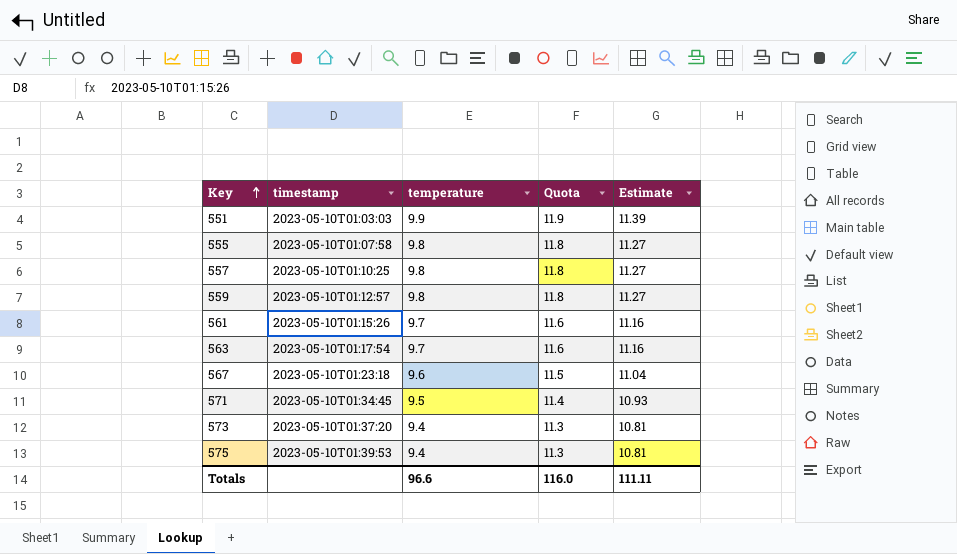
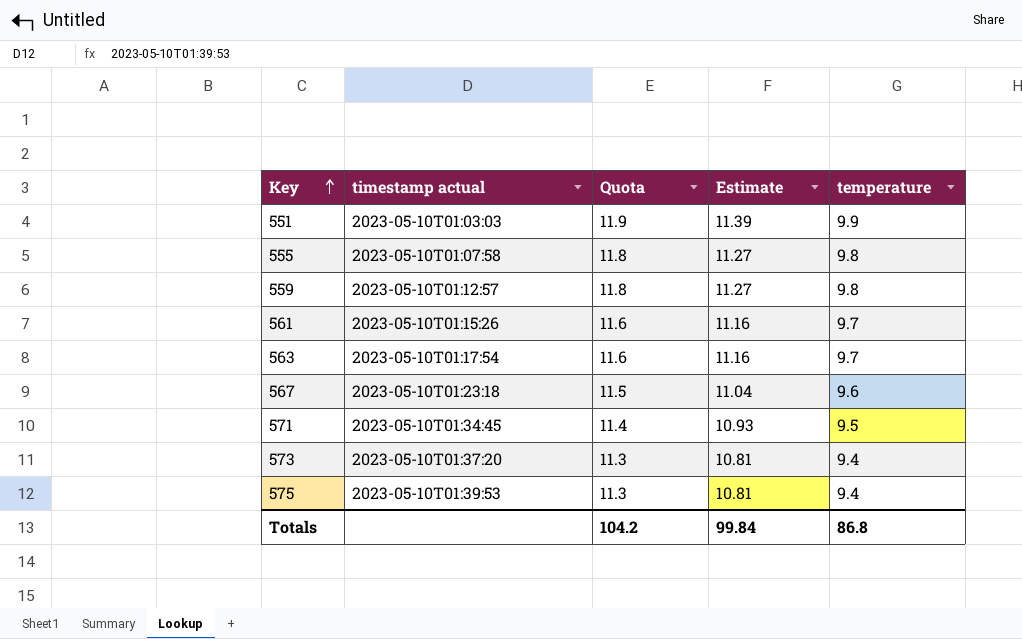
column name: timestamp -> timestamp actual
column temperature | position: 3 -> 5
row 557: 2023-05-10T01:10:25 | 9.8 | 11.8 | 11.27 -> none
Totals | Quota: 116.0 -> 104.2
Totals | Estimate: 111.11 -> 99.84
Totals | temperature: 96.6 -> 86.8

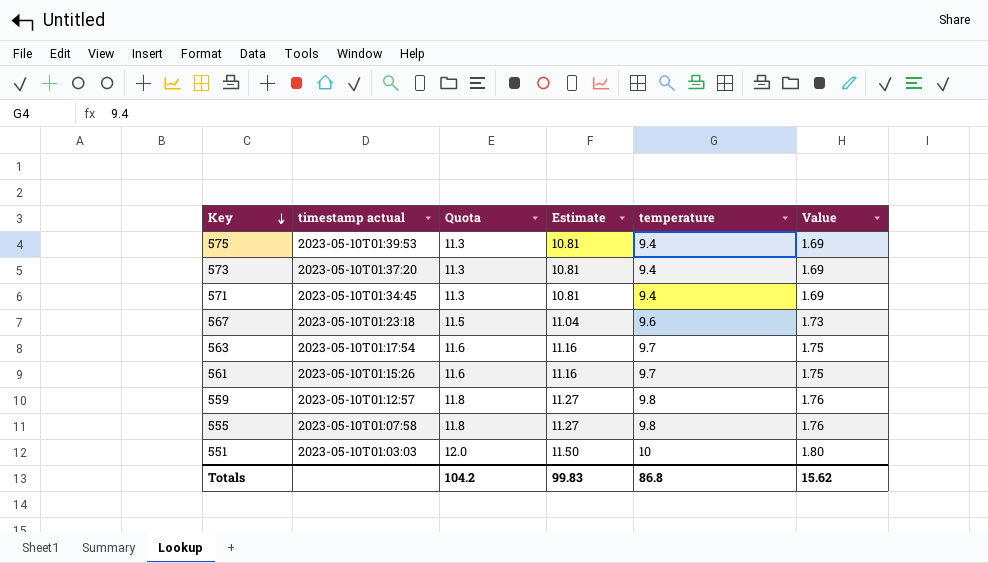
row order: Key ascending -> Key descending
column Value | formula: none -> [temperature] * 0.18
571 | Quota: 11.4 -> 11.3
571 | Estimate: 10.93 -> 10.81
571 | temperature: 9.5 -> 9.4
551 | Quota: 11.9 -> 12.0
551 | Estimate: 11.39 -> 11.50
551 | temperature: 9.9 -> 10
Totals | Estimate: 99.84 -> 99.83

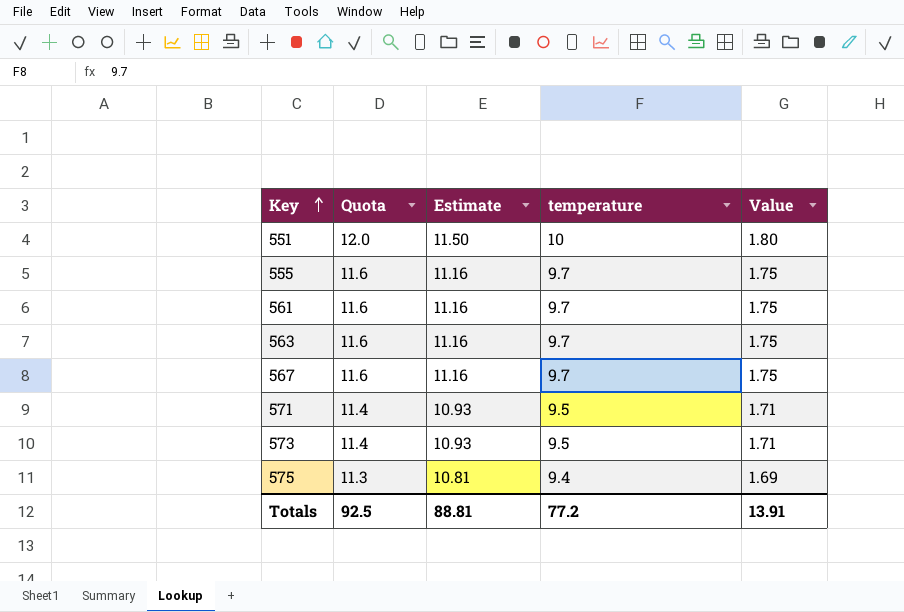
row order: Key descending -> Key ascending
column timestamp actual | position: 2 -> none
row 559: 2023-05-10T01:12:57 | 11.8 | 11.27 | 9.8 | 1.76 -> none
555 | Quota: 11.8 -> 11.6
555 | Estimate: 11.27 -> 11.16
555 | temperature: 9.8 -> 9.7
555 | Value: 1.76 -> 1.75
567 | Quota: 11.5 -> 11.6
567 | Estimate: 11.04 -> 11.16
567 | temperature: 9.6 -> 9.7
567 | Value: 1.73 -> 1.75
571 | Quota: 11.3 -> 11.4
571 | Estimate: 10.81 -> 10.93
571 | temperature: 9.4 -> 9.5
571 | Value: 1.69 -> 1.71
573 | Quota: 11.3 -> 11.4
573 | Estimate: 10.81 -> 10.93
573 | temperature: 9.4 -> 9.5
573 | Value: 1.69 -> 1.71
Totals | Quota: 104.2 -> 92.5
Totals | Estimate: 99.83 -> 88.81
Totals | temperature: 86.8 -> 77.2
Totals | Value: 15.62 -> 13.91

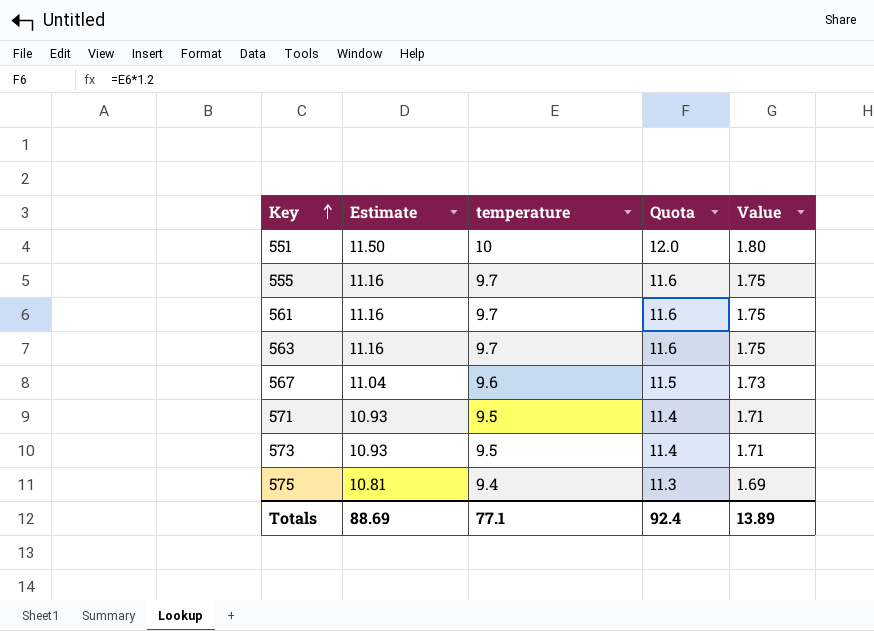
column Quota | position: 2 -> 4
567 | Estimate: 11.16 -> 11.04
567 | temperature: 9.7 -> 9.6
567 | Quota: 11.6 -> 11.5
567 | Value: 1.75 -> 1.73
Totals | Estimate: 88.81 -> 88.69
Totals | temperature: 77.2 -> 77.1
Totals | Quota: 92.5 -> 92.4
Totals | Value: 13.91 -> 13.89

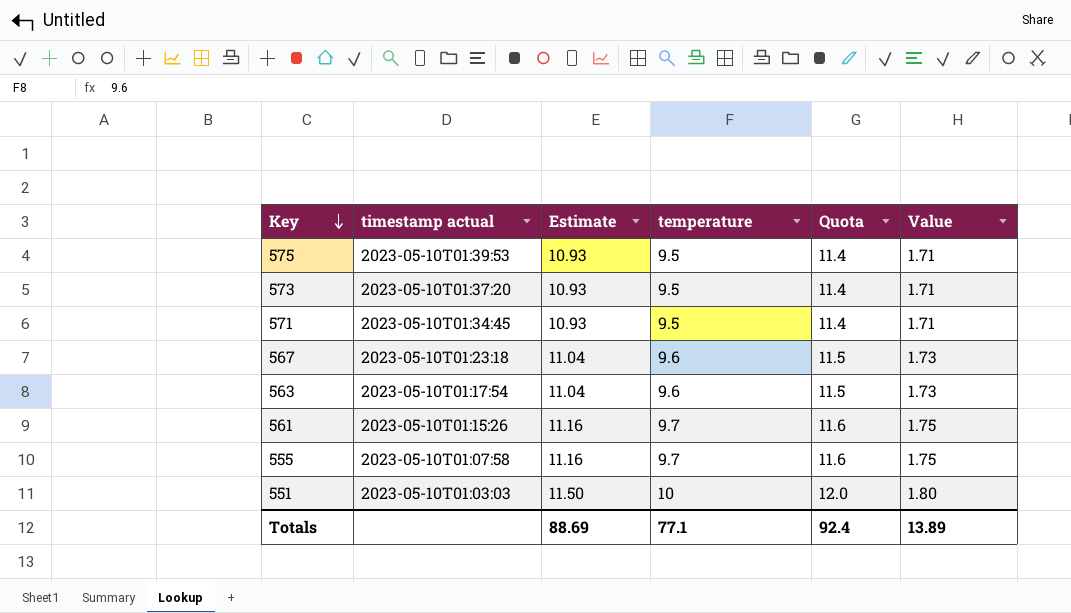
row order: Key ascending -> Key descending
column timestamp actual | position: none -> 2
575 | Estimate: 10.81 -> 10.93
575 | temperature: 9.4 -> 9.5
575 | Quota: 11.3 -> 11.4
575 | Value: 1.69 -> 1.71
563 | Estimate: 11.16 -> 11.04
563 | temperature: 9.7 -> 9.6
563 | Quota: 11.6 -> 11.5
563 | Value: 1.75 -> 1.73

